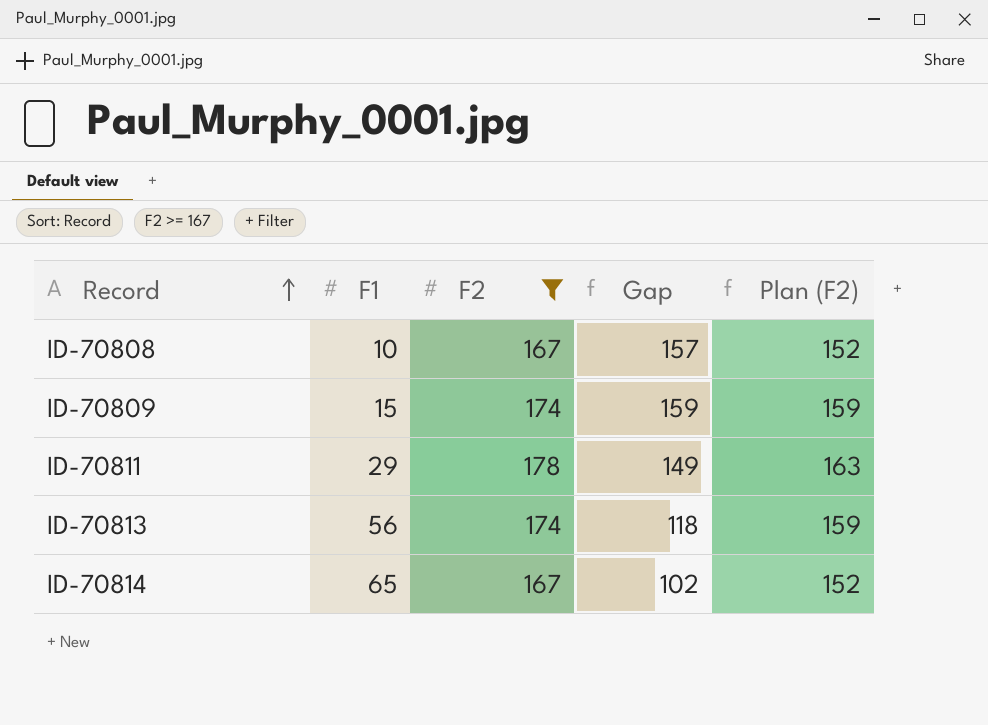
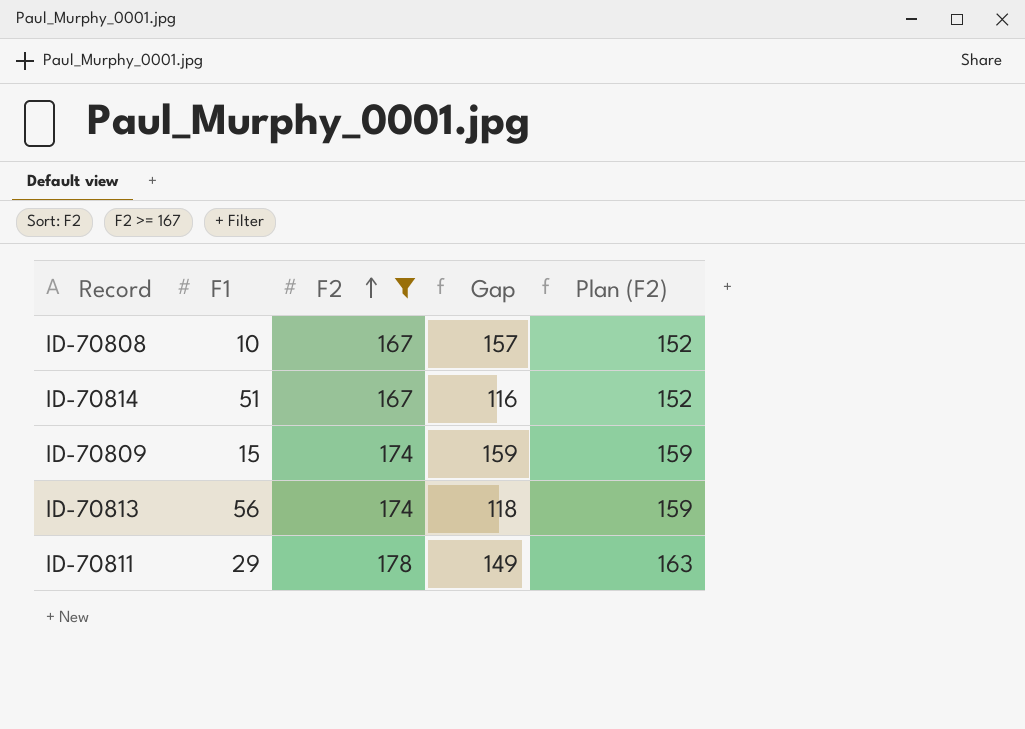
row order: Record ascending -> F2 ascending
ID-70814 | F1: 65 -> 51
ID-70814 | Gap: 102 -> 116

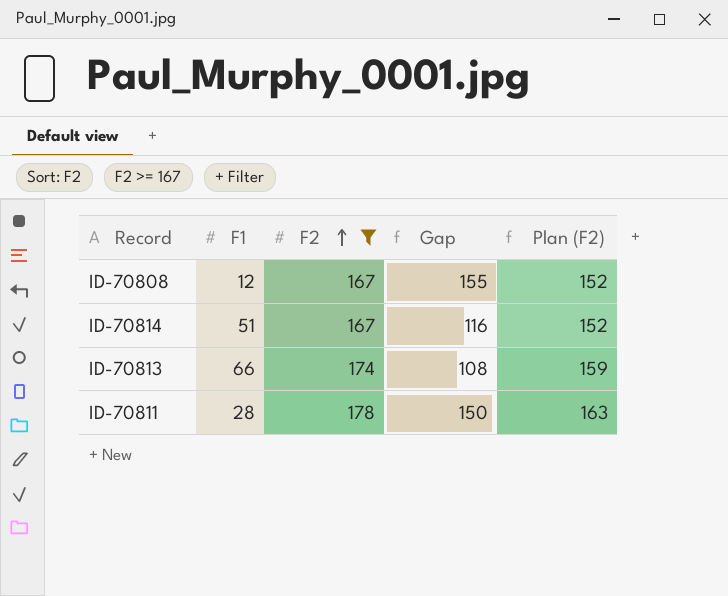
row ID-70809: 15 | 174 | 159 | 159 -> none
ID-70808 | F1: 10 -> 12
ID-70808 | Gap: 157 -> 155
ID-70813 | F1: 56 -> 66
ID-70813 | Gap: 118 -> 108
ID-70811 | F1: 29 -> 28
ID-70811 | Gap: 149 -> 150

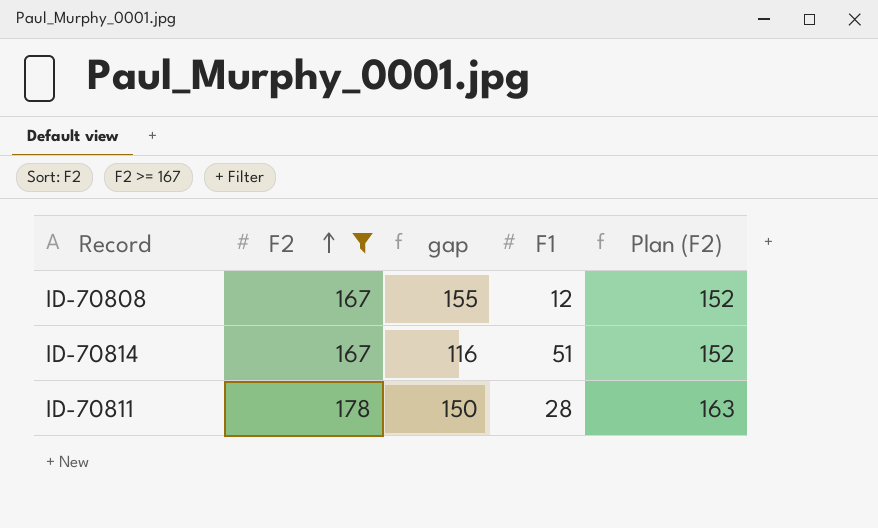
column name: Gap -> gap
column F1 | position: 2 -> 4
row ID-70813: 66 | 174 | 108 | 159 -> none

